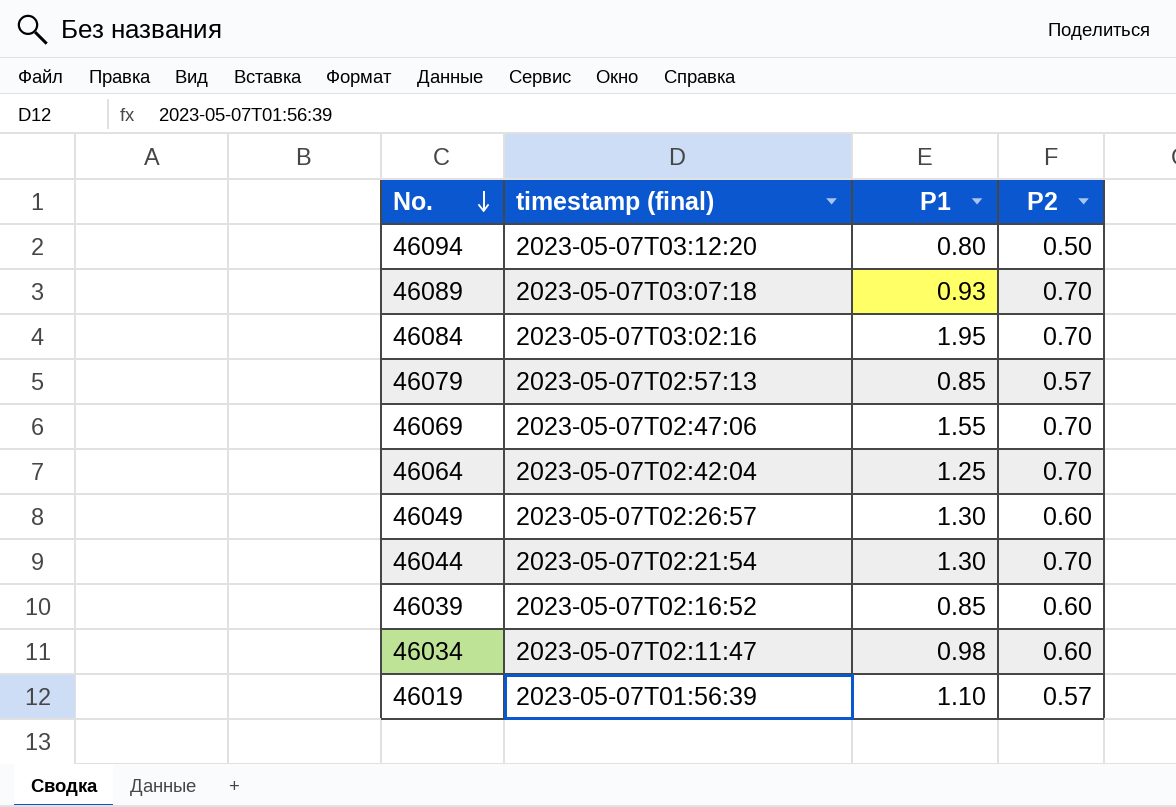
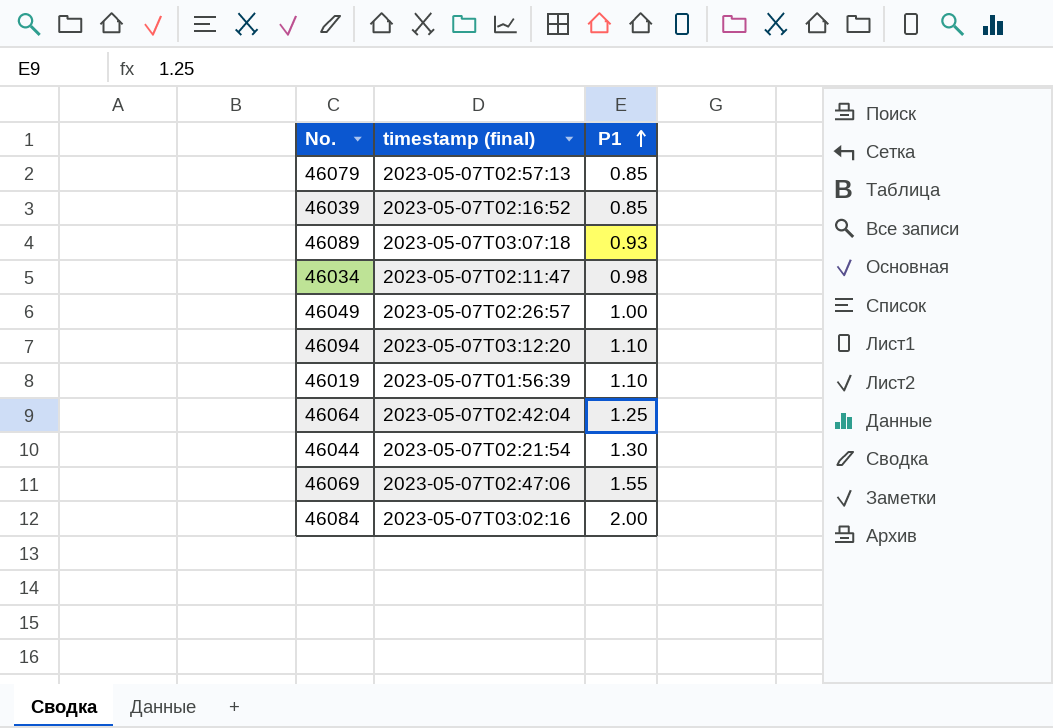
row order: No. descending -> P1 ascending
column P2 | position: 4 -> none
46049 | P1: 1.30 -> 1.00
46094 | P1: 0.80 -> 1.10
46084 | P1: 1.95 -> 2.00

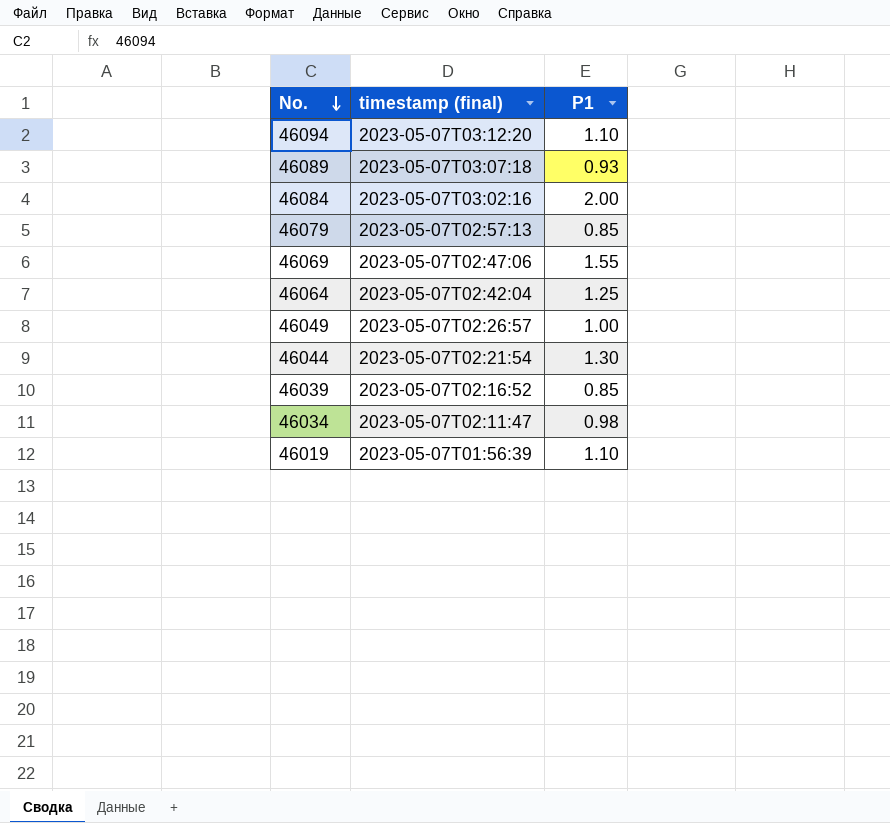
row order: P1 ascending -> No. descending

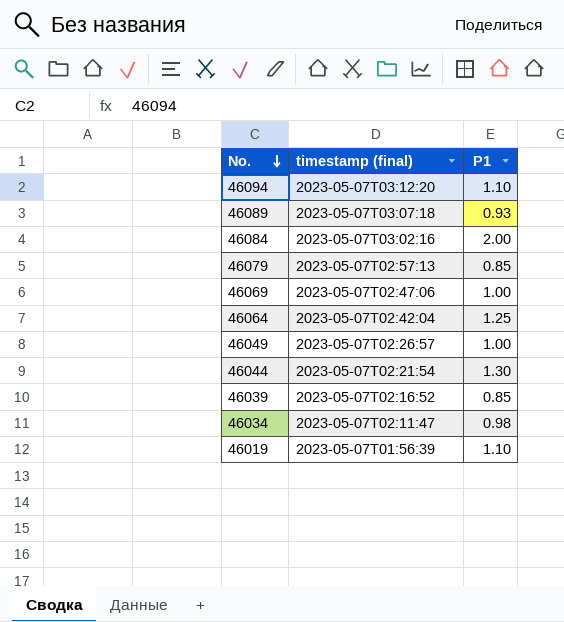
46069 | P1: 1.55 -> 1.00

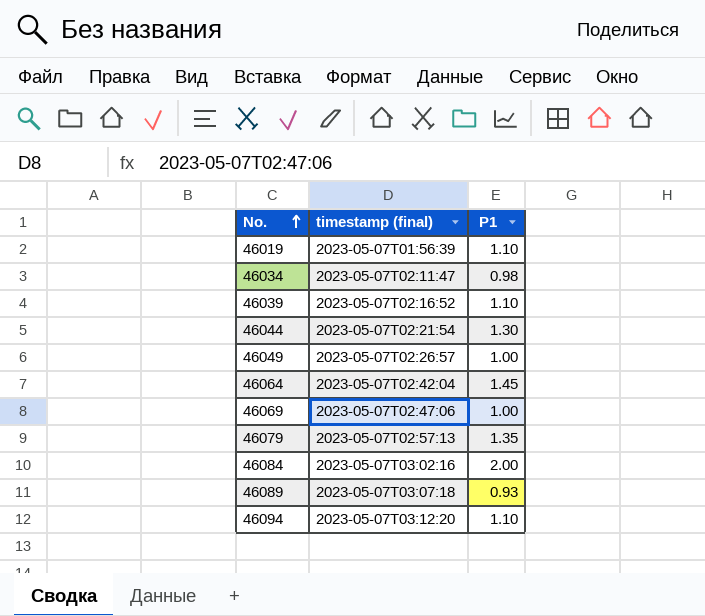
row order: No. descending -> No. ascending
46039 | P1: 0.85 -> 1.10
46064 | P1: 1.25 -> 1.45
46079 | P1: 0.85 -> 1.35

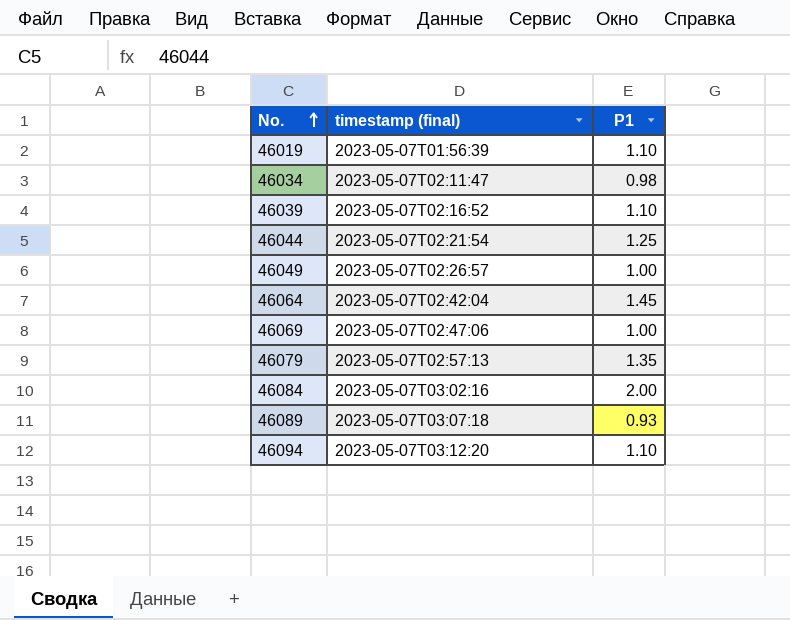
46044 | P1: 1.30 -> 1.25

